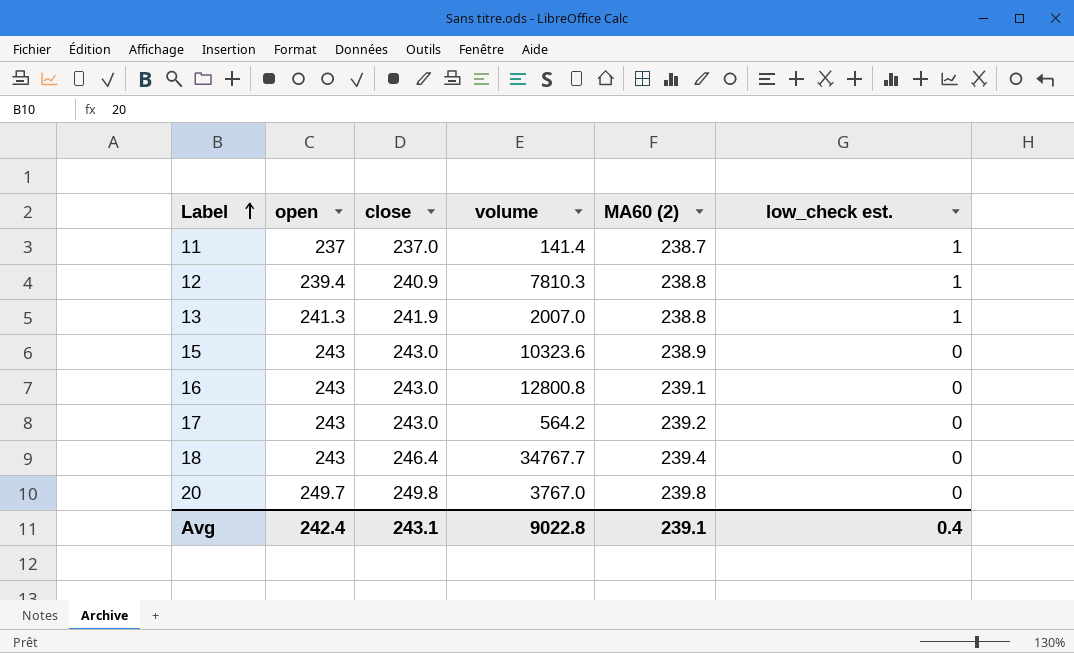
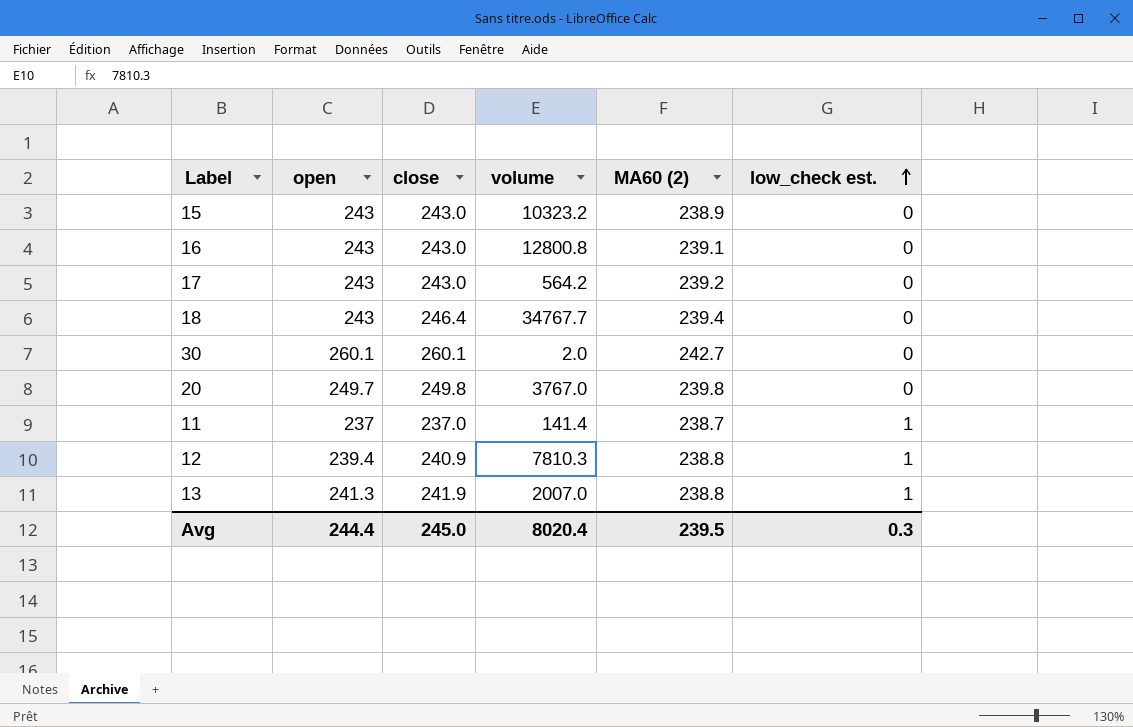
row order: Label ascending -> low_check est. ascending
15 | volume: 10323.6 -> 10323.2
row 30: none -> 260.1 | 260.1 | 2.0 | 242.7 | 0
Avg | open: 242.4 -> 244.4
Avg | close: 243.1 -> 245.0
Avg | volume: 9022.8 -> 8020.4
Avg | MA60 (2): 239.1 -> 239.5
Avg | low_check est.: 0.4 -> 0.3

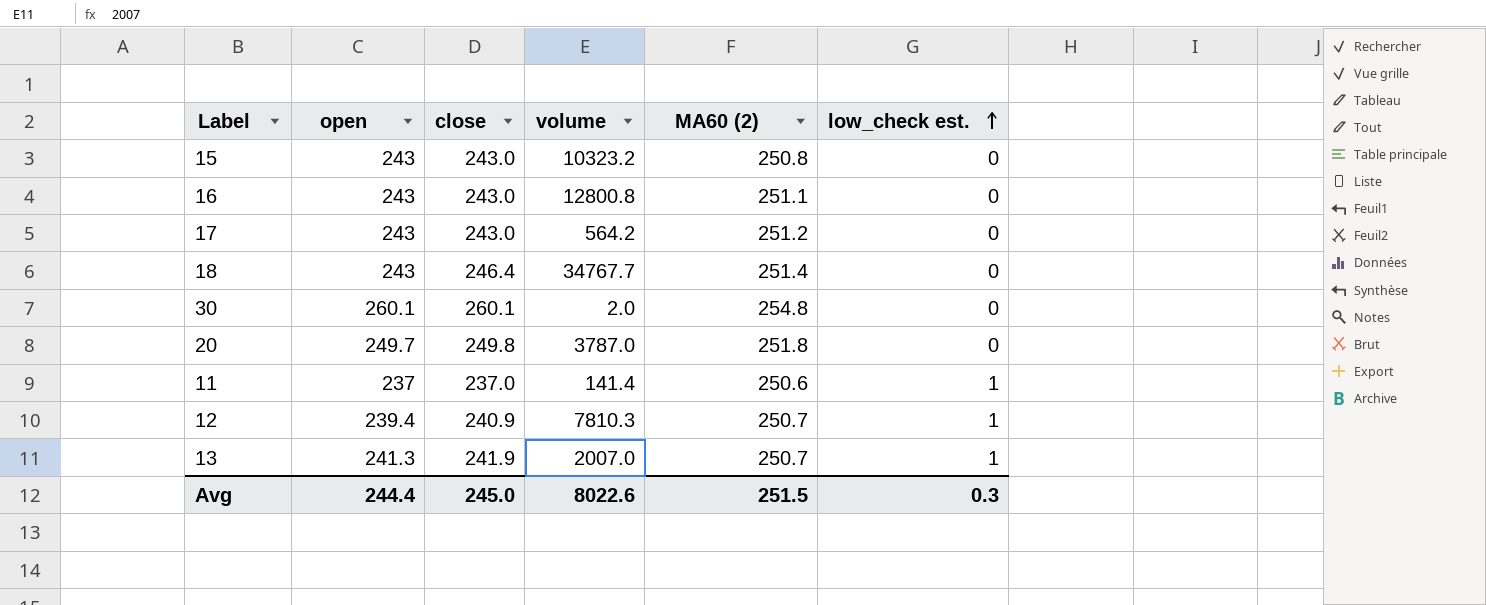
15 | MA60 (2): 238.9 -> 250.8
16 | MA60 (2): 239.1 -> 251.1
17 | MA60 (2): 239.2 -> 251.2
18 | MA60 (2): 239.4 -> 251.4
30 | MA60 (2): 242.7 -> 254.8
20 | volume: 3767.0 -> 3787.0
20 | MA60 (2): 239.8 -> 251.8
11 | MA60 (2): 238.7 -> 250.6
12 | MA60 (2): 238.8 -> 250.7
13 | MA60 (2): 238.8 -> 250.7
Avg | volume: 8020.4 -> 8022.6
Avg | MA60 (2): 239.5 -> 251.5

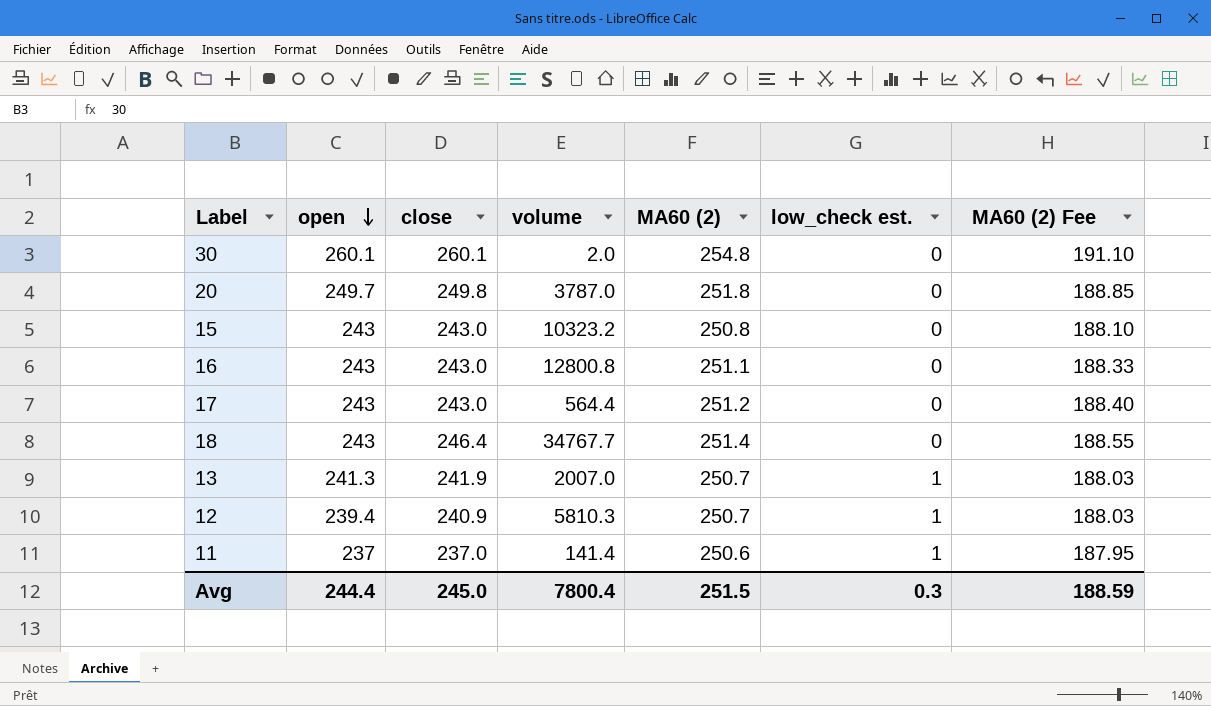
row order: low_check est. ascending -> open descending
column MA60 (2) Fee | formula: none -> [MA60 (2)] * 0.75
17 | volume: 564.2 -> 564.4
12 | volume: 7810.3 -> 5810.3
Avg | volume: 8022.6 -> 7800.4

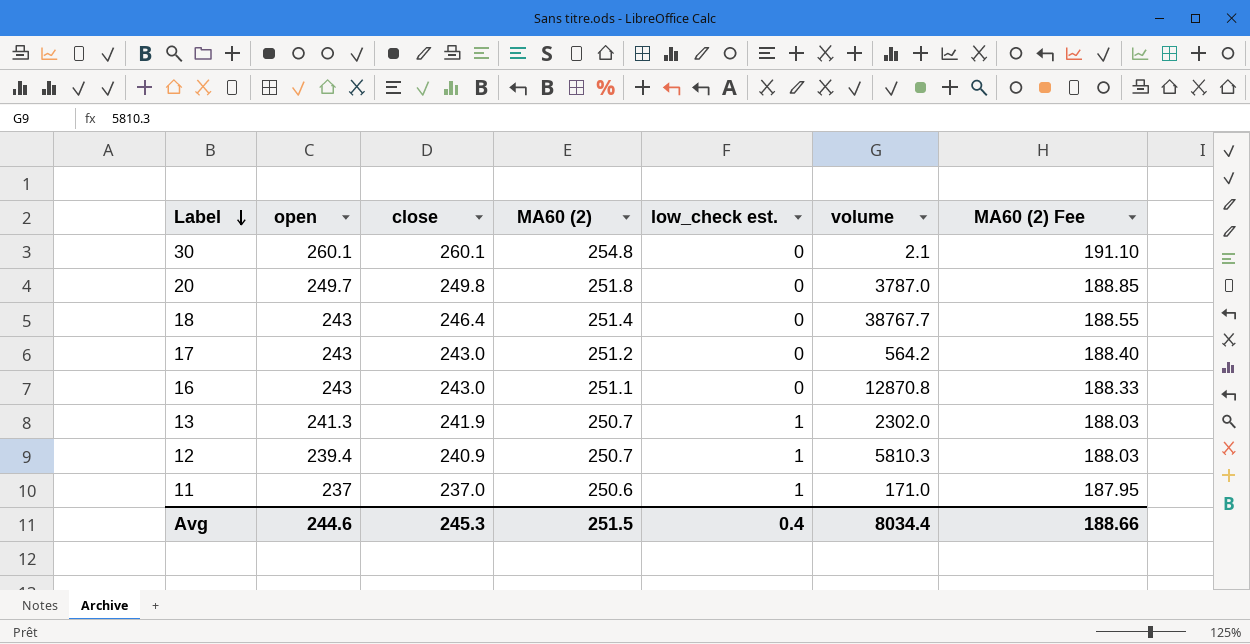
row order: open descending -> Label descending
column volume | position: 4 -> 6
row 15: 243 | 243.0 | 10323.2 | 250.8 | 0 | 188.10 -> none
30 | volume: 2.0 -> 2.1
18 | volume: 34767.7 -> 38767.7
17 | volume: 564.4 -> 564.2
16 | volume: 12800.8 -> 12870.8
13 | volume: 2007.0 -> 2302.0
11 | volume: 141.4 -> 171.0
Avg | open: 244.4 -> 244.6
Avg | close: 245.0 -> 245.3
Avg | low_check est.: 0.3 -> 0.4
Avg | volume: 7800.4 -> 8034.4
Avg | MA60 (2) Fee: 188.59 -> 188.66

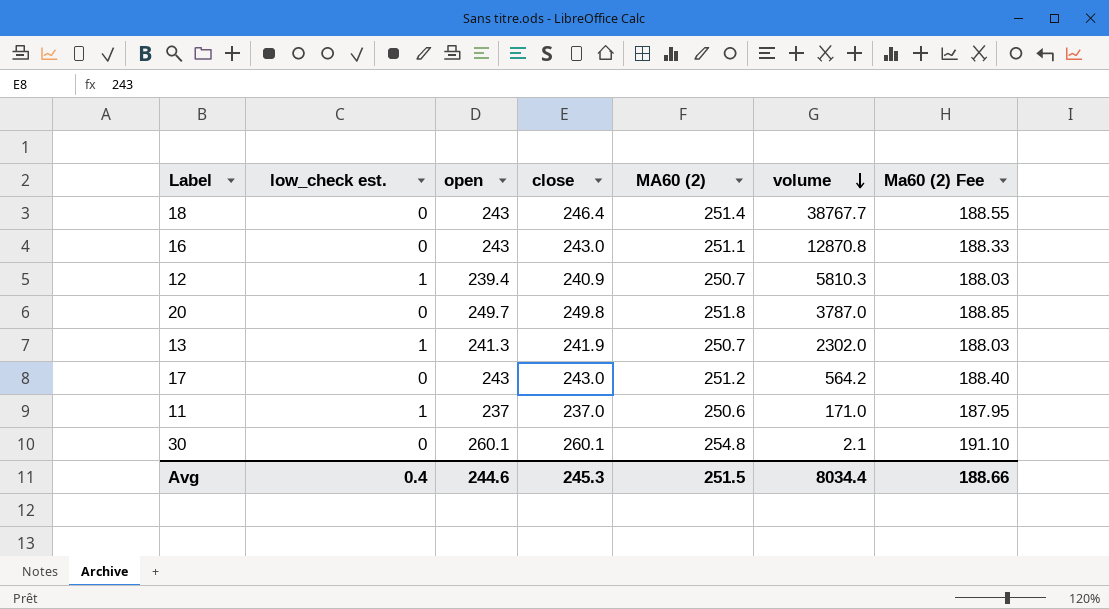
row order: Label descending -> volume descending
column low_check est. | position: 5 -> 2
column name: MA60 (2) Fee -> Ma60 (2) Fee

